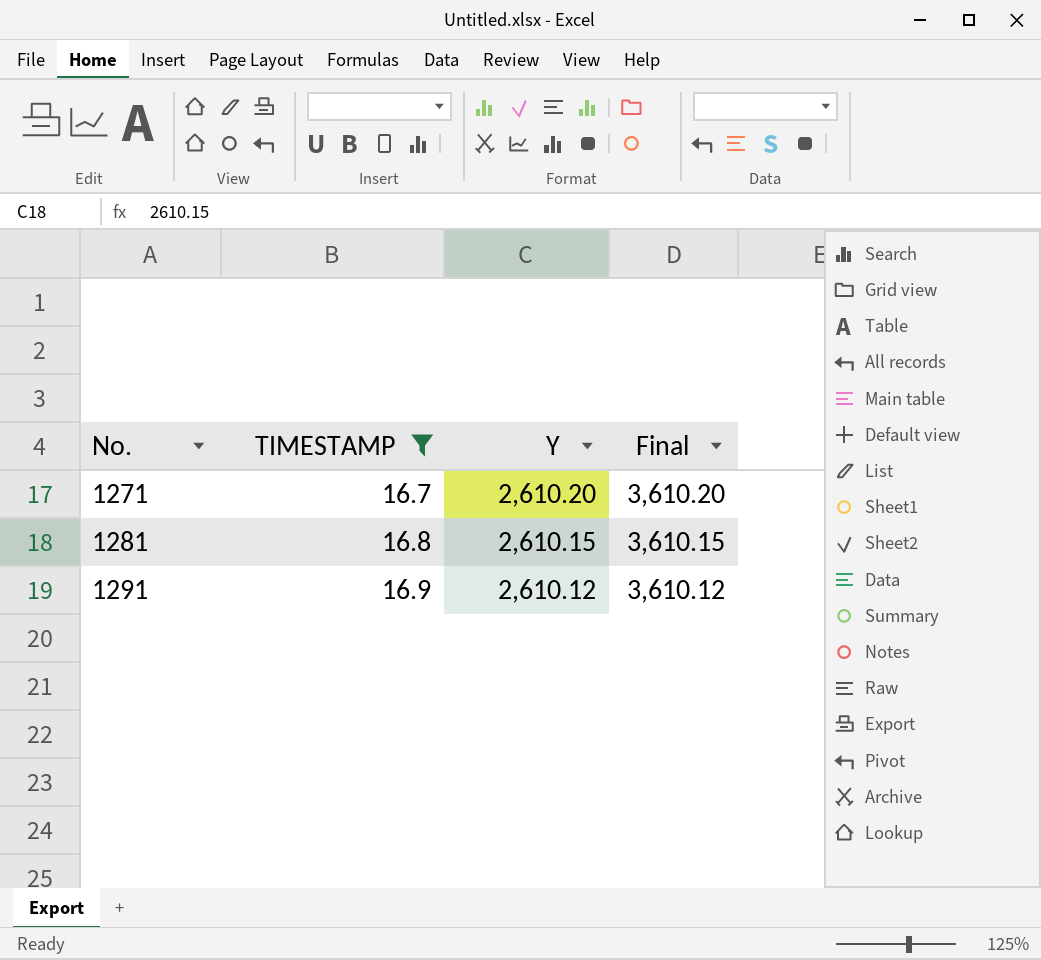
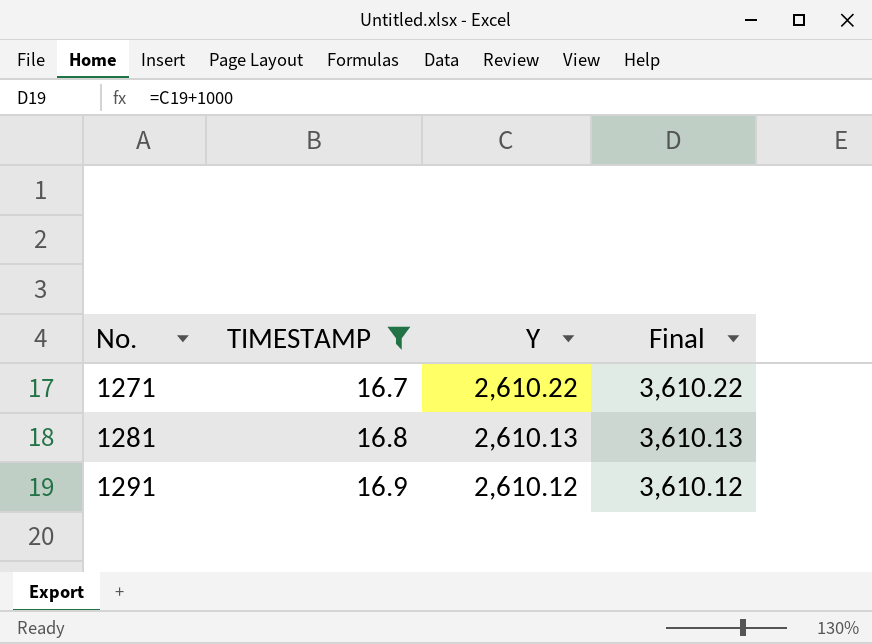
1271 | Y: 2,610.20 -> 2,610.22
1271 | Final: 3,610.20 -> 3,610.22
1281 | Y: 2,610.15 -> 2,610.13
1281 | Final: 3,610.15 -> 3,610.13

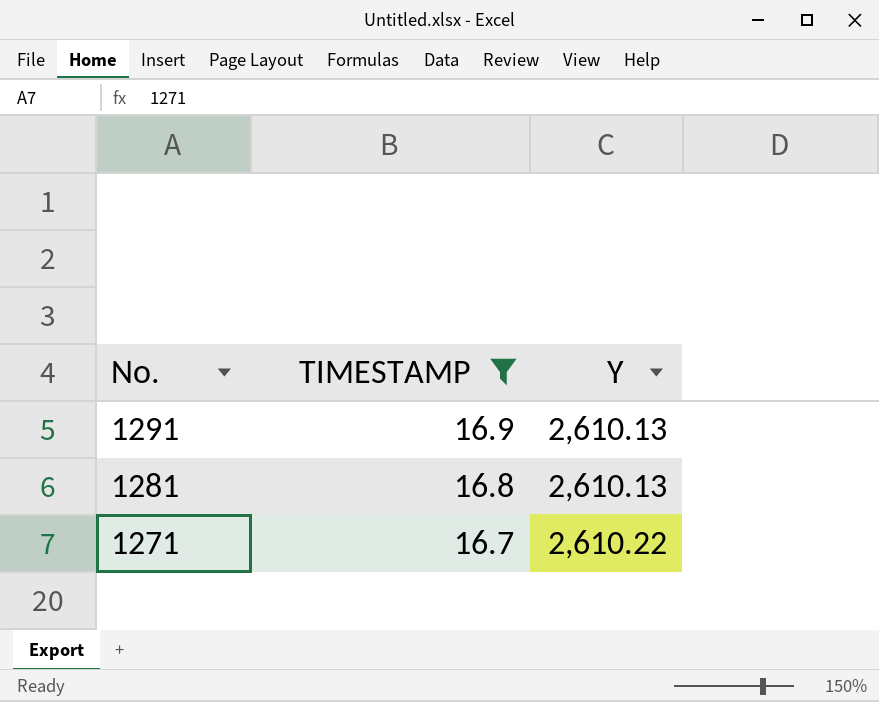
row order: No. ascending -> No. descending
column Final | formula: [Y] + 1000 -> none
1291 | Y: 2,610.12 -> 2,610.13

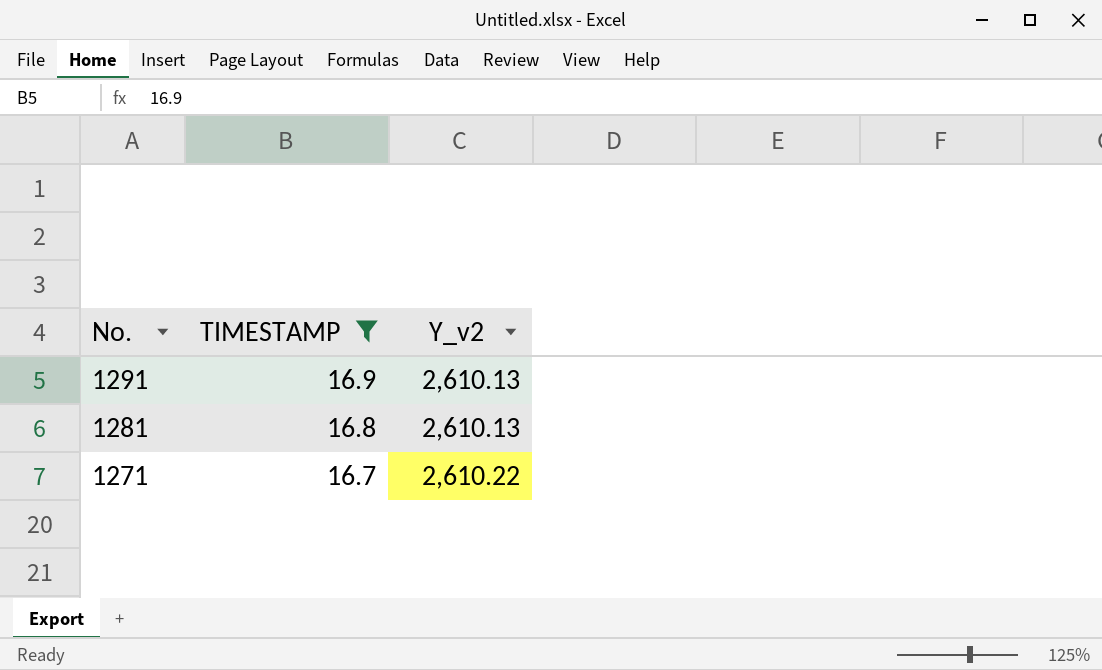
column name: Y -> Y_v2

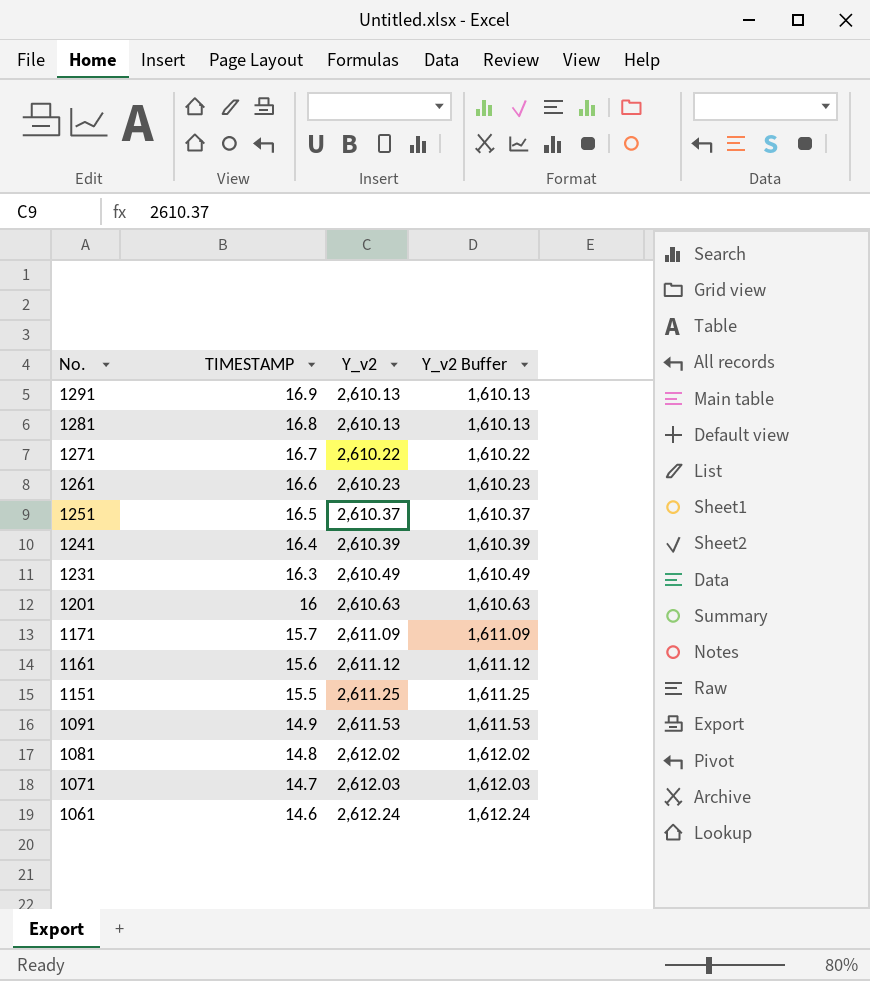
filter: TIMESTAMP >= 16.7 -> none
column Y_v2 Buffer | formula: none -> [Y_v2] - 1000

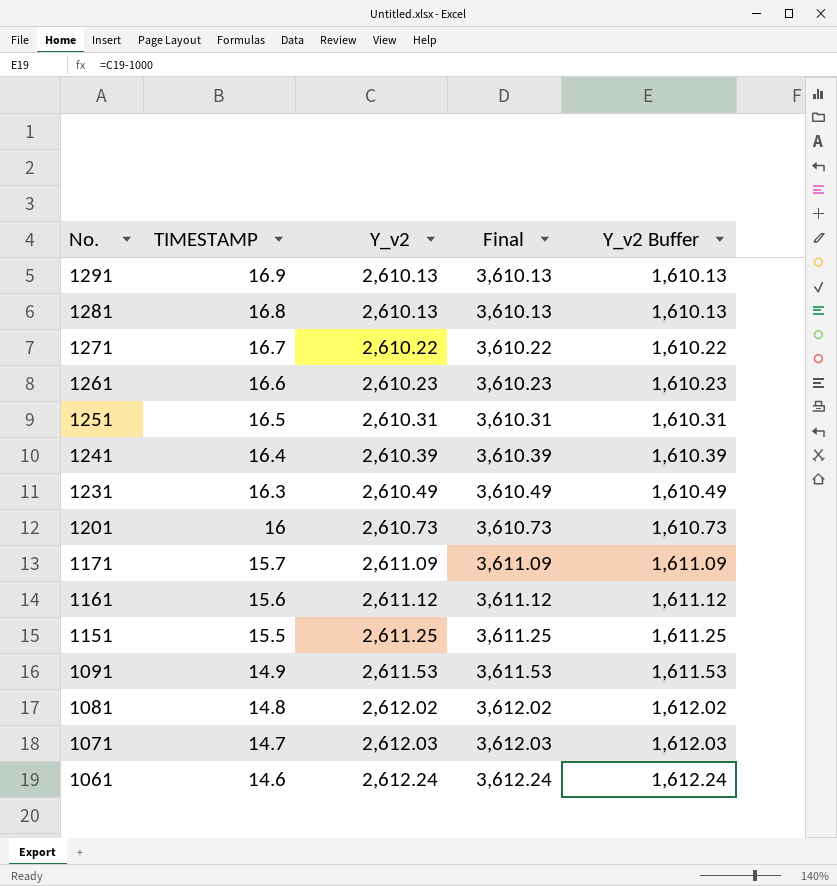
column Final | formula: none -> [Y_v2] + 1000
1251 | Y_v2: 2,610.37 -> 2,610.31
1251 | Y_v2 Buffer: 1,610.37 -> 1,610.31
1201 | Y_v2: 2,610.63 -> 2,610.73
1201 | Y_v2 Buffer: 1,610.63 -> 1,610.73

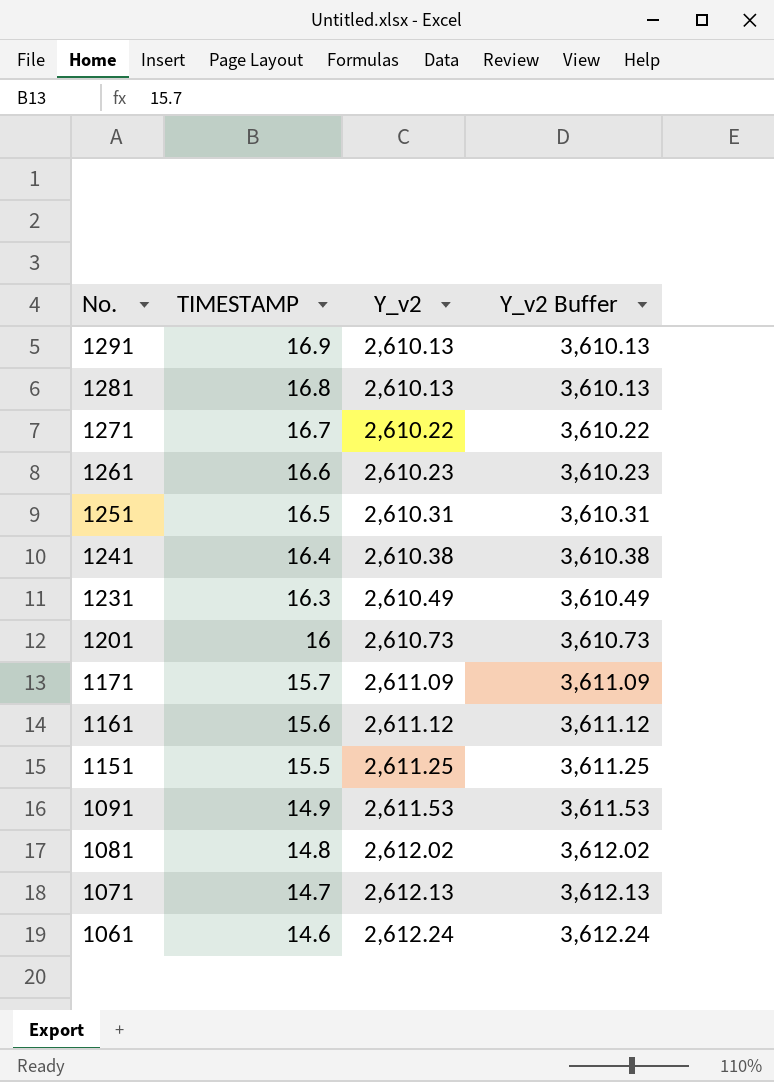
column Final | formula: [Y_v2] + 1000 -> none
column Y_v2 Buffer | formula: [Y_v2] - 1000 -> [Y_v2] + 1000
1241 | Y_v2: 2,610.39 -> 2,610.38
1071 | Y_v2: 2,612.03 -> 2,612.13

